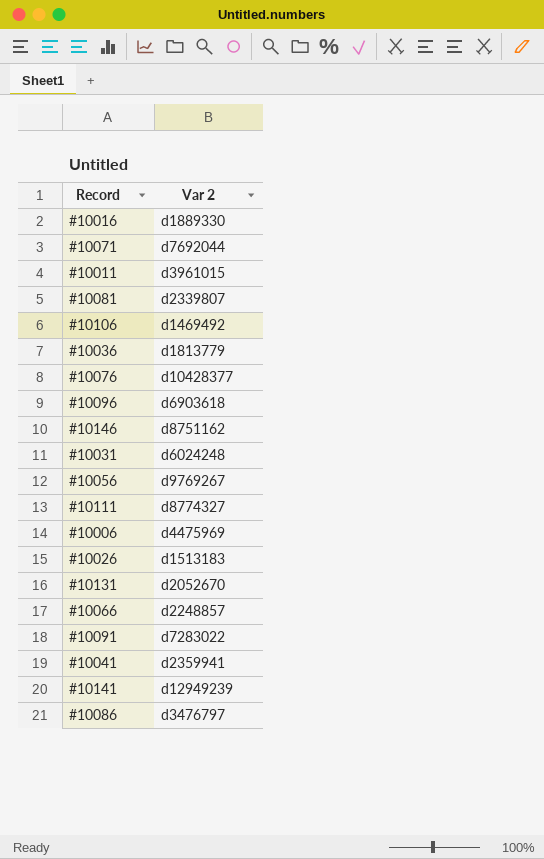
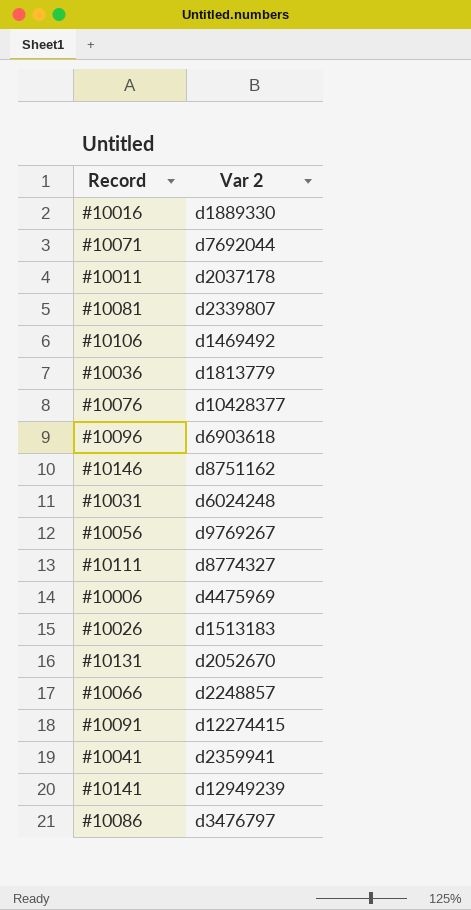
#10011 | Var 2: d3961015 -> d2037178
#10091 | Var 2: d7283022 -> d12274415

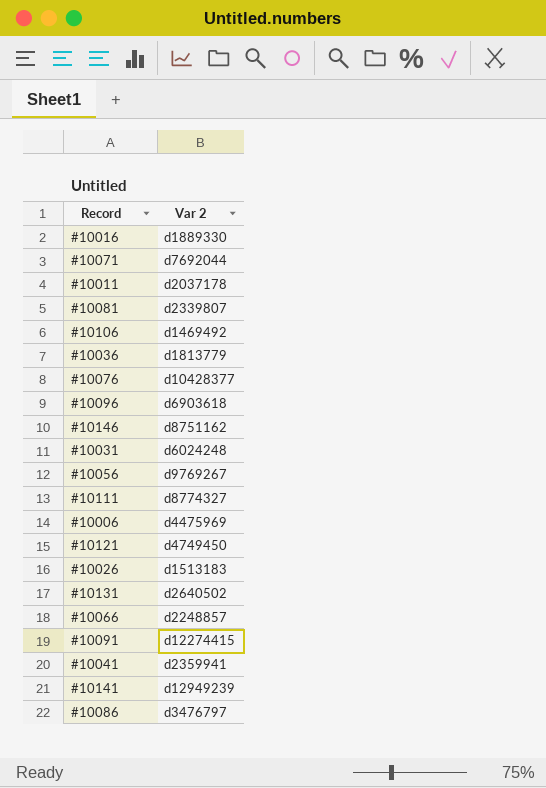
row #10121: none -> d4749450
#10131 | Var 2: d2052670 -> d2640502

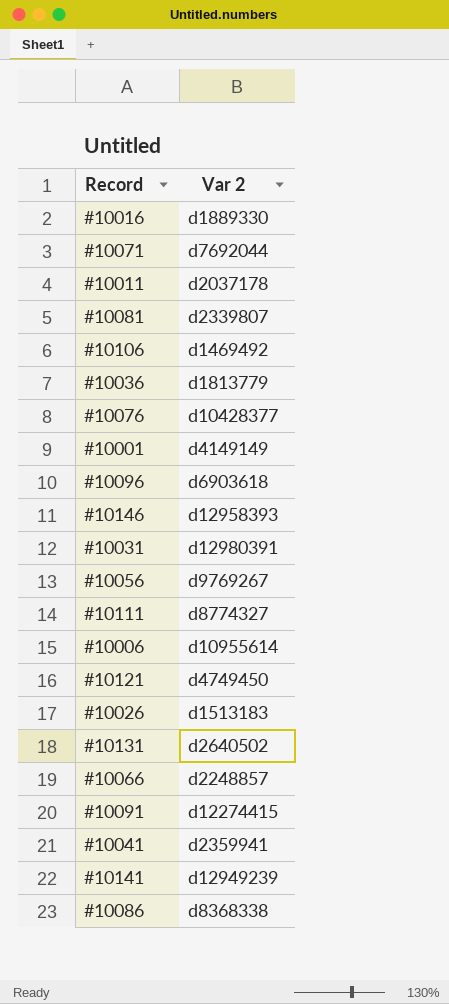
row #10001: none -> d4149149
#10146 | Var 2: d8751162 -> d12958393
#10031 | Var 2: d6024248 -> d12980391
#10006 | Var 2: d4475969 -> d10955614
#10086 | Var 2: d3476797 -> d8368338

